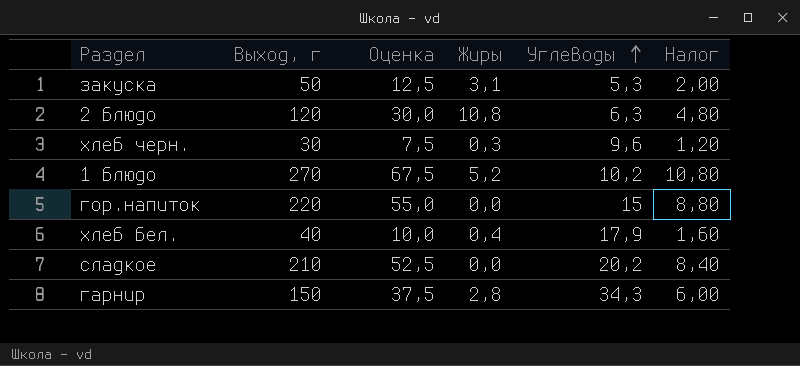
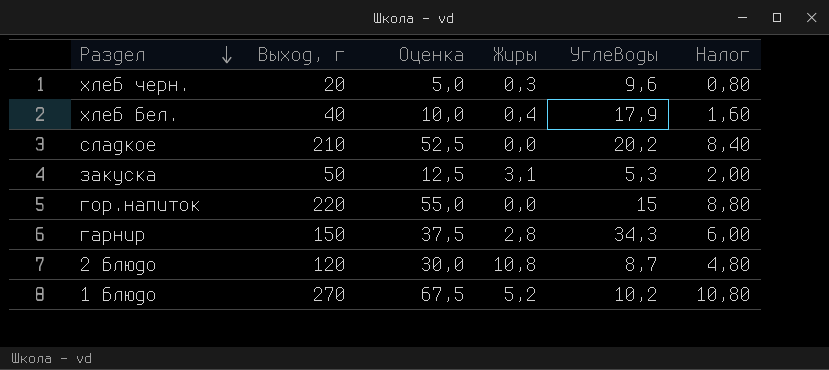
row order: Углеводы ascending -> Раздел descending
хлеб черн. | Выход, г: 30 -> 20
хлеб черн. | Оценка: 7,5 -> 5,0
хлеб черн. | Налог: 1,20 -> 0,80
2 блюдо | Углеводы: 6,3 -> 8,7

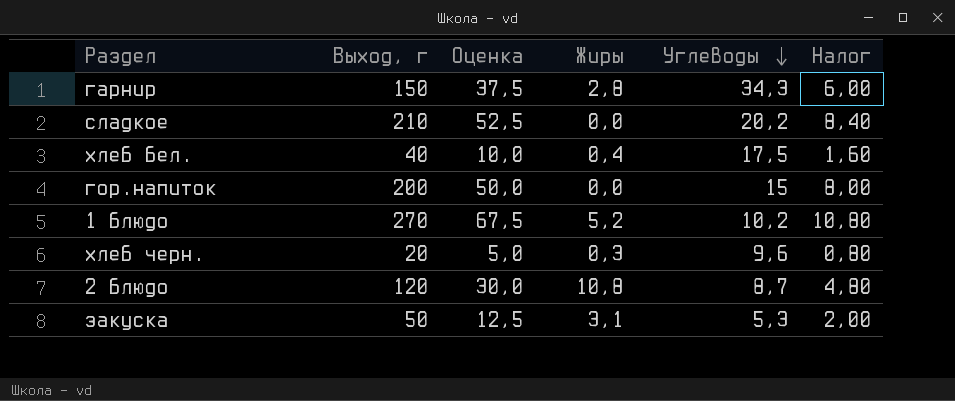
row order: Раздел descending -> Углеводы descending
хлеб бел. | Углеводы: 17,9 -> 17,5
гор.напиток | Выход, г: 220 -> 200
гор.напиток | Оценка: 55,0 -> 50,0
гор.напиток | Налог: 8,80 -> 8,00

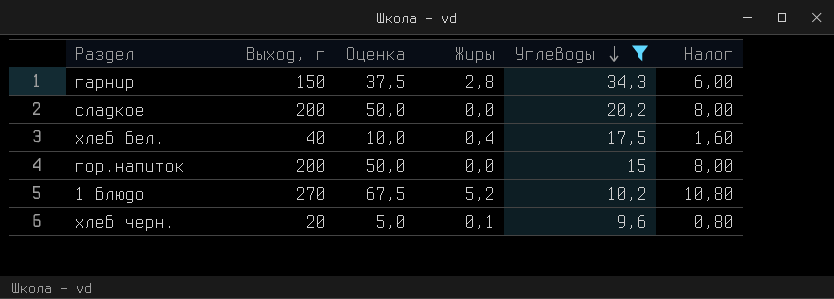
filter: none -> Углеводы >= 9,6
сладкое | Выход, г: 210 -> 200
сладкое | Оценка: 52,5 -> 50,0
сладкое | Налог: 8,40 -> 8,00
хлеб черн. | Жиры: 0,3 -> 0,1

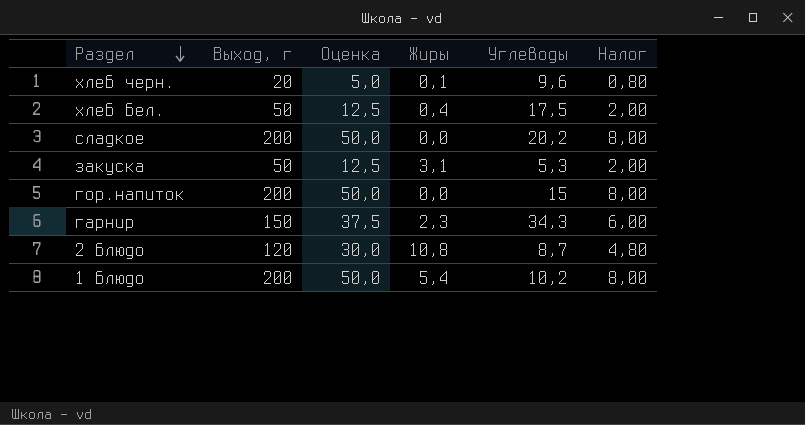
filter: Углеводы >= 9,6 -> none
row order: Углеводы descending -> Раздел descending
хлеб бел. | Выход, г: 40 -> 50
хлеб бел. | Оценка: 10,0 -> 12,5
хлеб бел. | Налог: 1,60 -> 2,00
гарнир | Жиры: 2,8 -> 2,3
1 блюдо | Выход, г: 270 -> 200
1 блюдо | Оценка: 67,5 -> 50,0
1 блюдо | Жиры: 5,2 -> 5,4
1 блюдо | Налог: 10,80 -> 8,00

